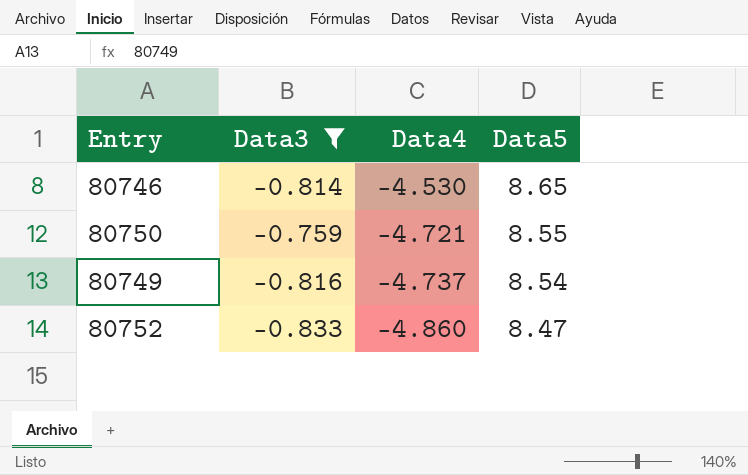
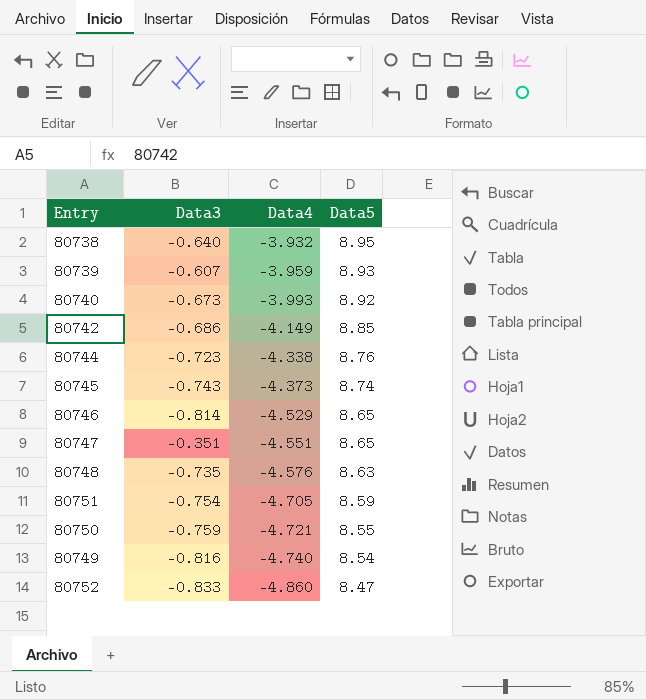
filter: Data3 <= -0.759 -> none
80746 | Data4: -4.530 -> -4.529
80749 | Data4: -4.737 -> -4.740

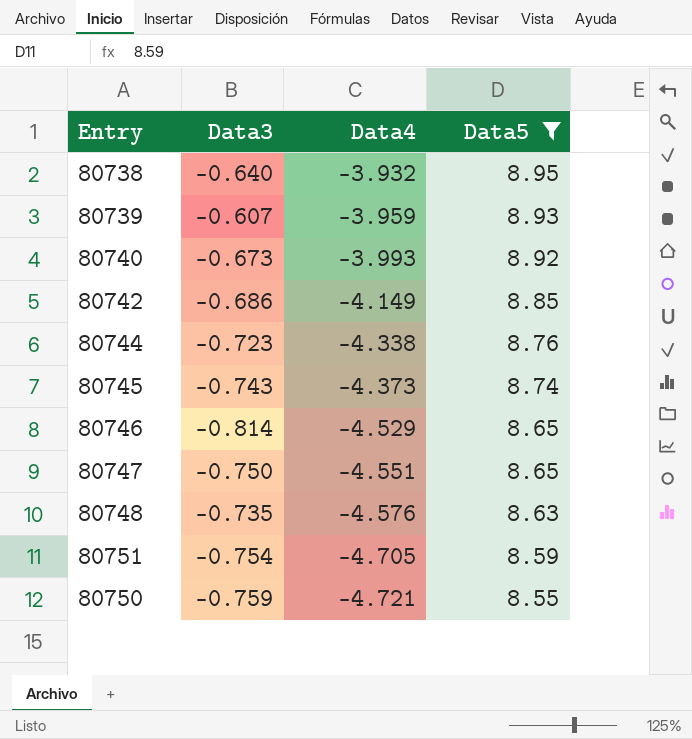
filter: none -> Data5 >= 8.55
80747 | Data3: -0.351 -> -0.750

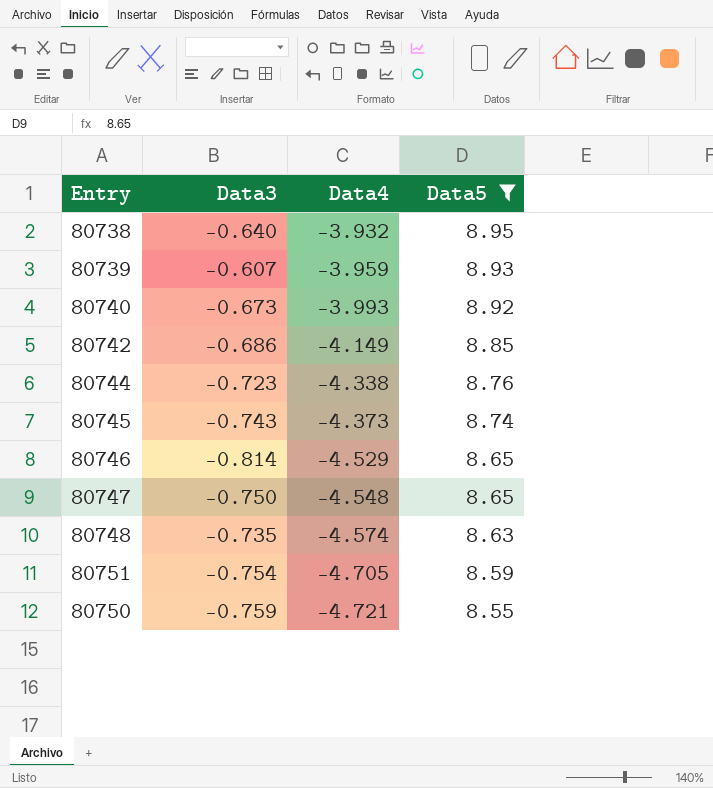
80747 | Data4: -4.551 -> -4.548
80748 | Data4: -4.576 -> -4.574

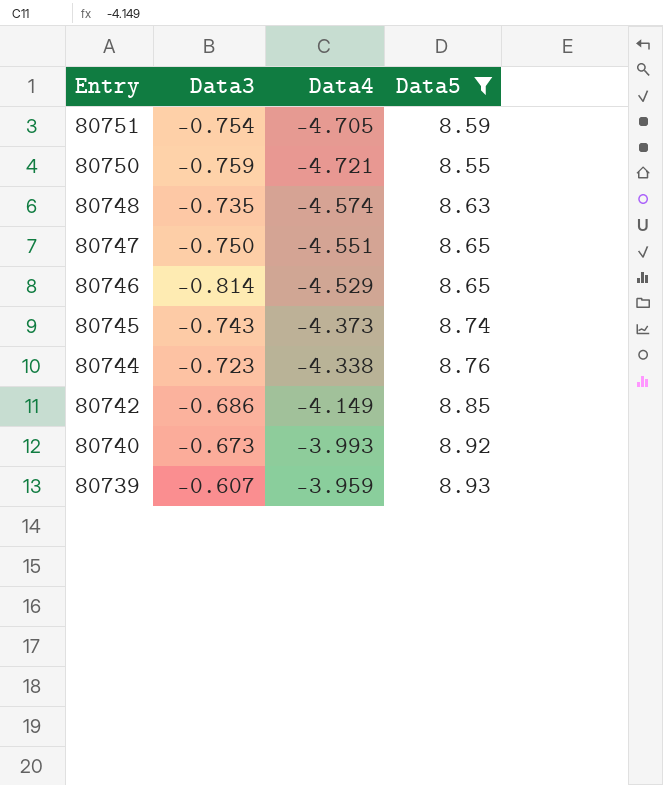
row order: Data4 descending -> Entry descending
row 80738: -0.640 | -3.932 | 8.95 -> none
80747 | Data4: -4.548 -> -4.551

